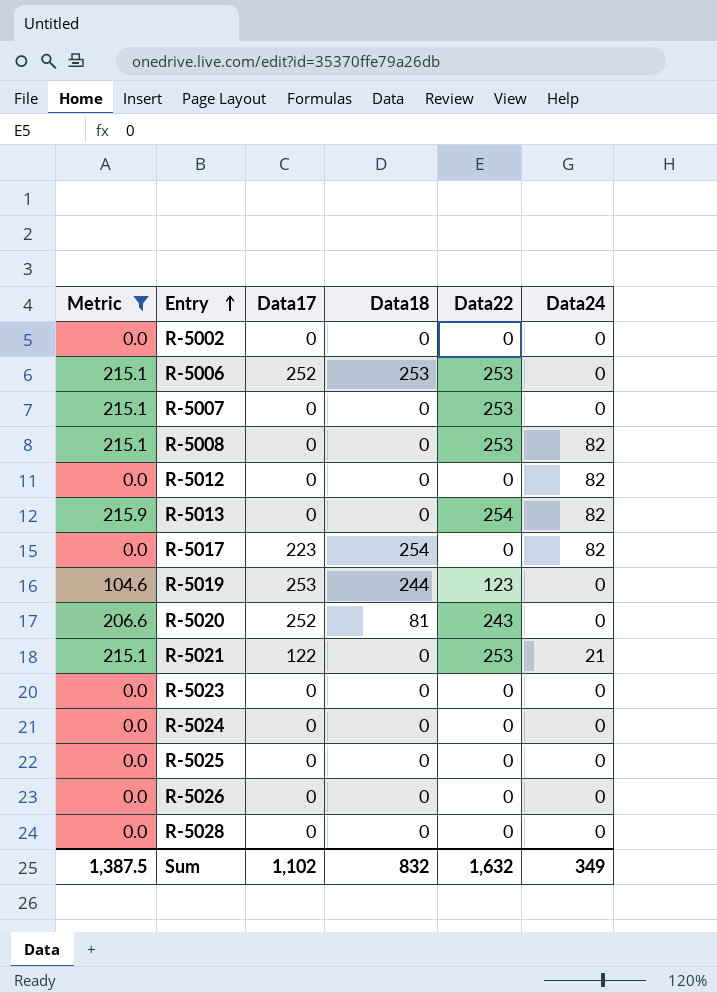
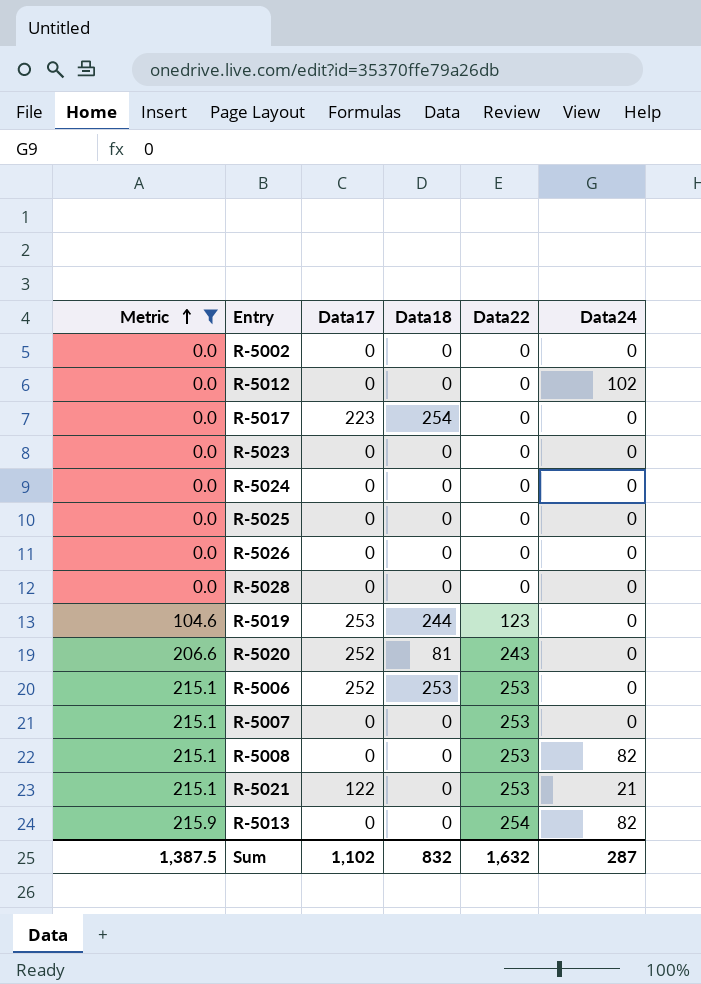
row order: Entry ascending -> Metric ascending
R-5012 | Data24: 82 -> 102
R-5017 | Data24: 82 -> 0
Sum | Data24: 349 -> 287

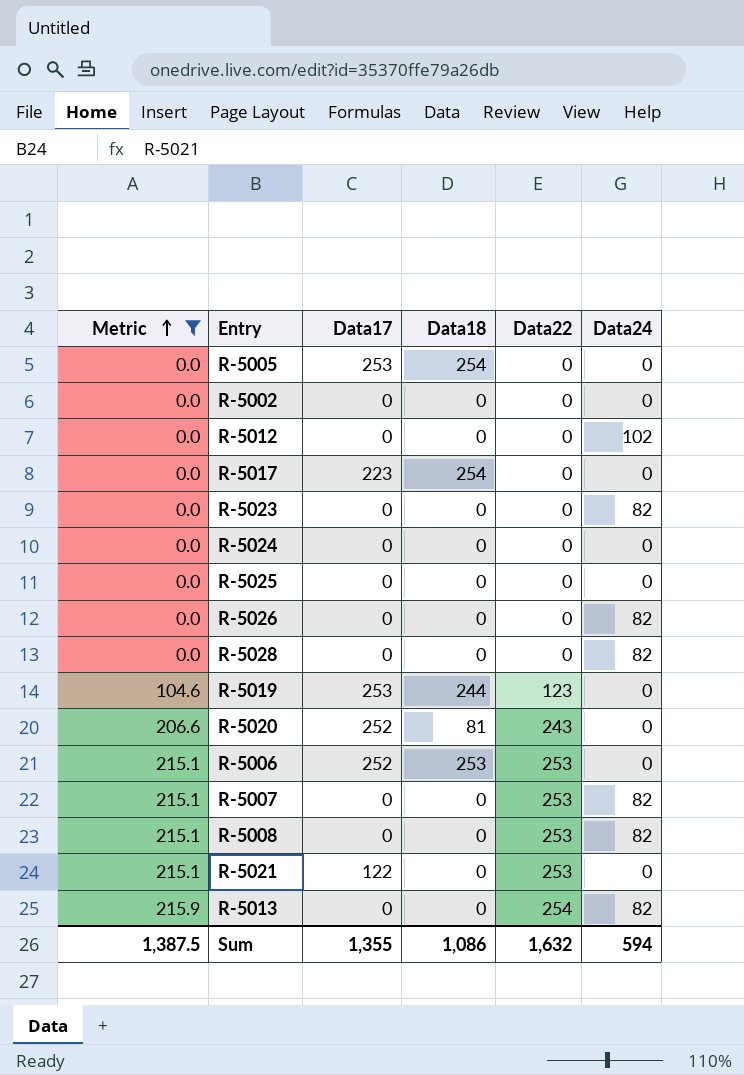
row R-5005: none -> 0.0 | 253 | 254 | 0 | 0
R-5023 | Data24: 0 -> 82
R-5026 | Data24: 0 -> 82
R-5028 | Data24: 0 -> 82
R-5007 | Data24: 0 -> 82
R-5021 | Data24: 21 -> 0
Sum | Data17: 1,102 -> 1,355
Sum | Data18: 832 -> 1,086
Sum | Data24: 287 -> 594

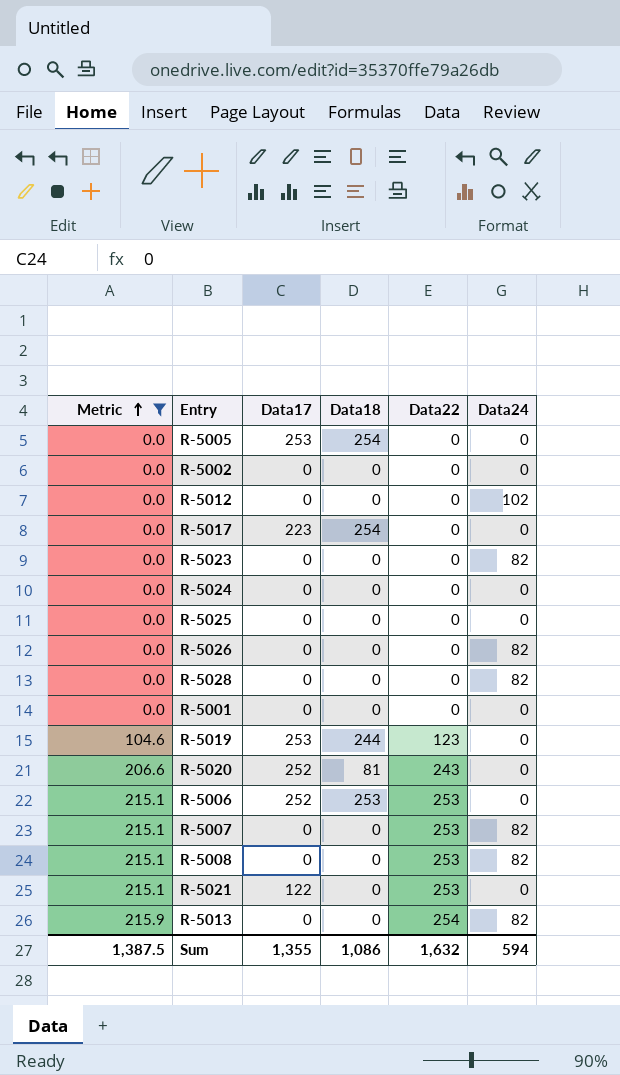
row R-5001: none -> 0.0 | 0 | 0 | 0 | 0

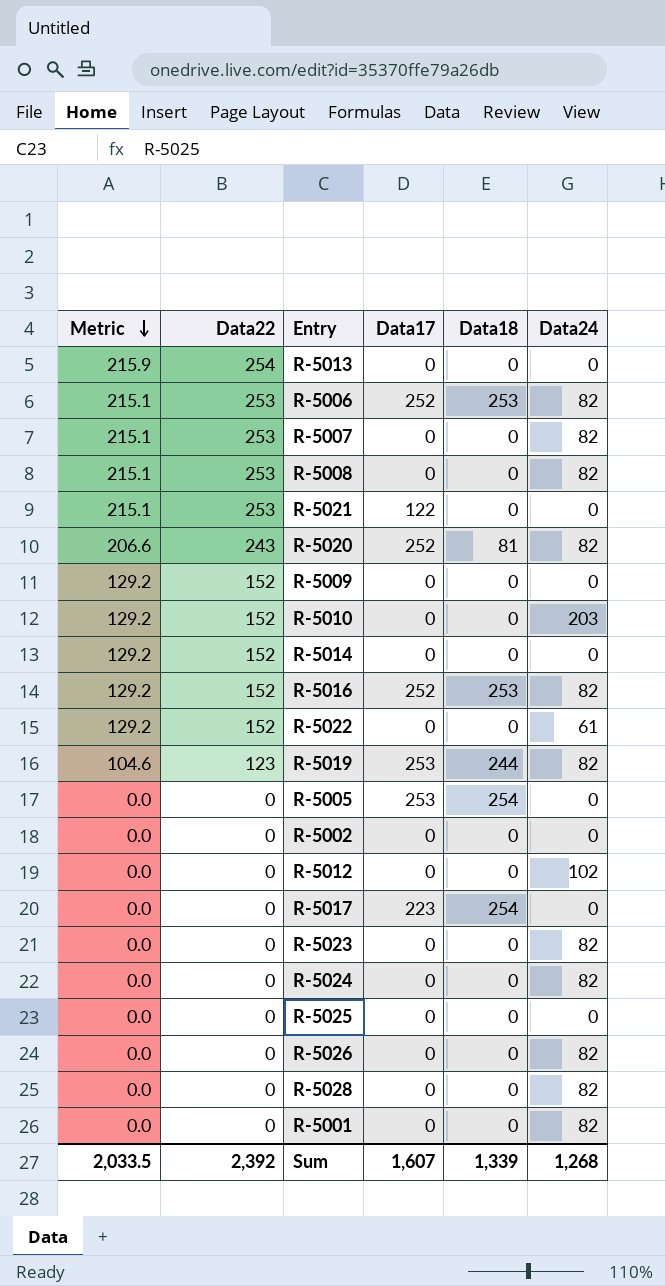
filter: Metric != 129.2 -> none
row order: Metric ascending -> Metric descending
column Data22 | position: 5 -> 2
R-5013 | Data24: 82 -> 0
R-5006 | Data24: 0 -> 82
R-5020 | Data24: 0 -> 82
R-5019 | Data24: 0 -> 82
R-5024 | Data24: 0 -> 82
R-5001 | Data24: 0 -> 82
Sum | Metric: 1,387.5 -> 2,033.5
Sum | Data22: 1,632 -> 2,392
Sum | Data17: 1,355 -> 1,607
Sum | Data18: 1,086 -> 1,339
Sum | Data24: 594 -> 1,268

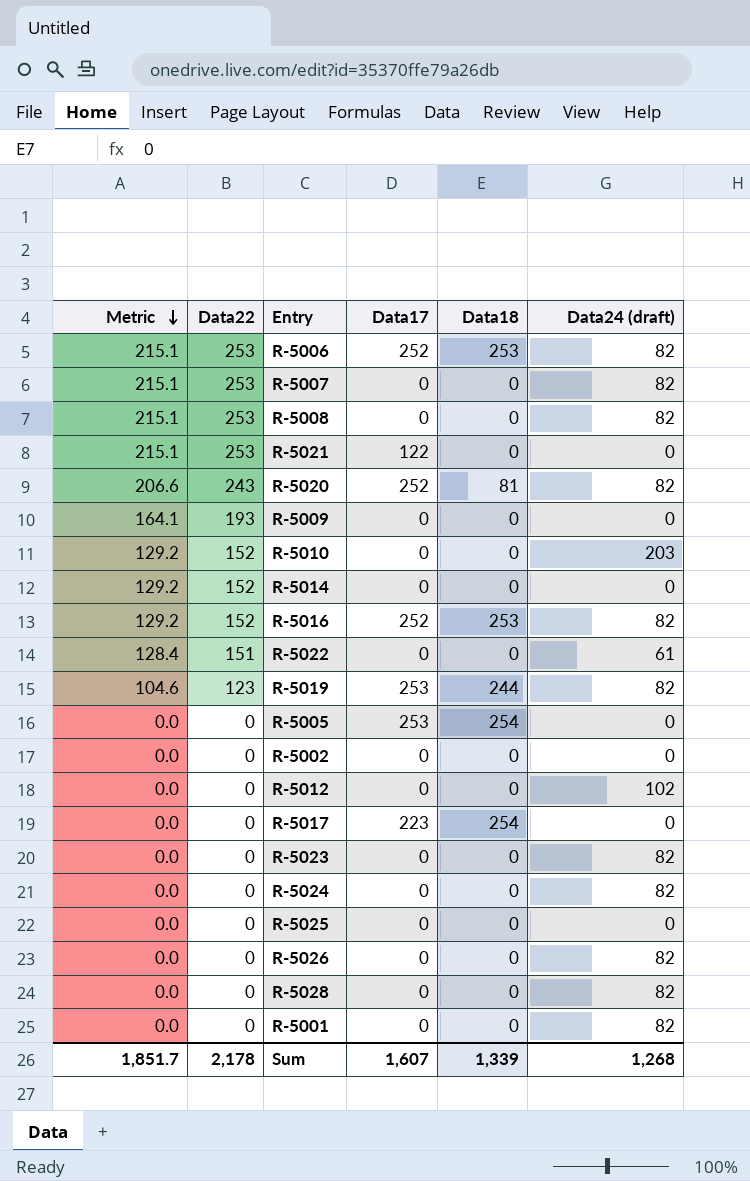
column name: Data24 -> Data24 (draft)
row R-5013: 215.9 | 254 | 0 | 0 | 0 -> none
R-5009 | Metric: 129.2 -> 164.1
R-5009 | Data22: 152 -> 193
R-5022 | Metric: 129.2 -> 128.4
R-5022 | Data22: 152 -> 151
Sum | Metric: 2,033.5 -> 1,851.7
Sum | Data22: 2,392 -> 2,178

